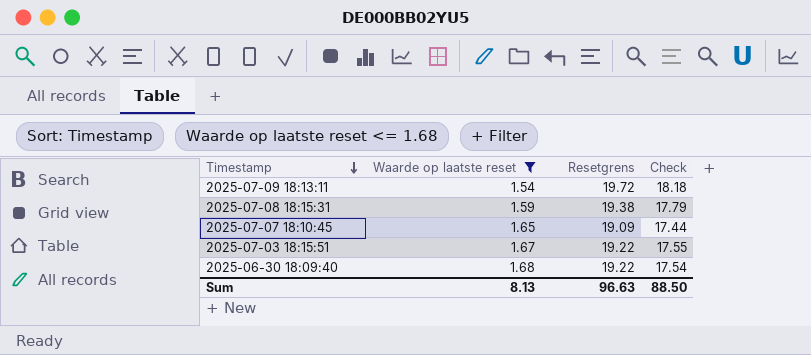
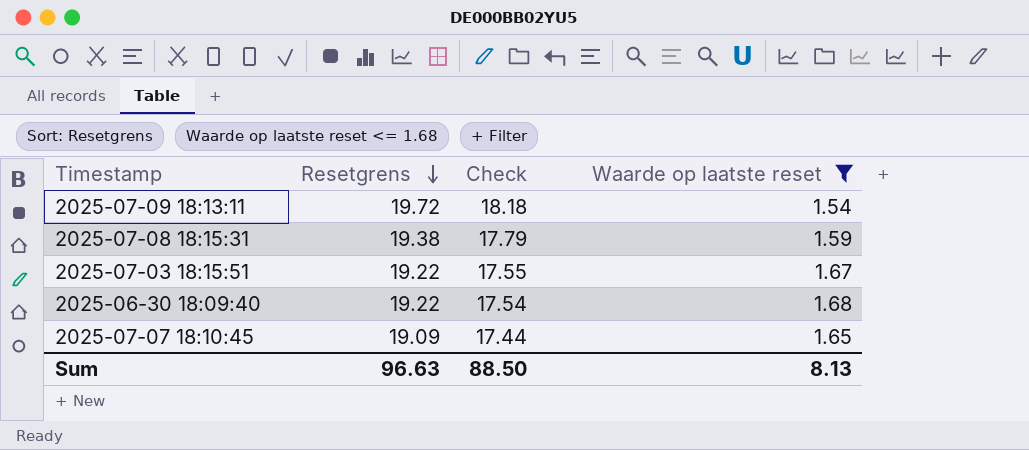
row order: Timestamp descending -> Resetgrens descending
column Waarde op laatste reset | position: 2 -> 4

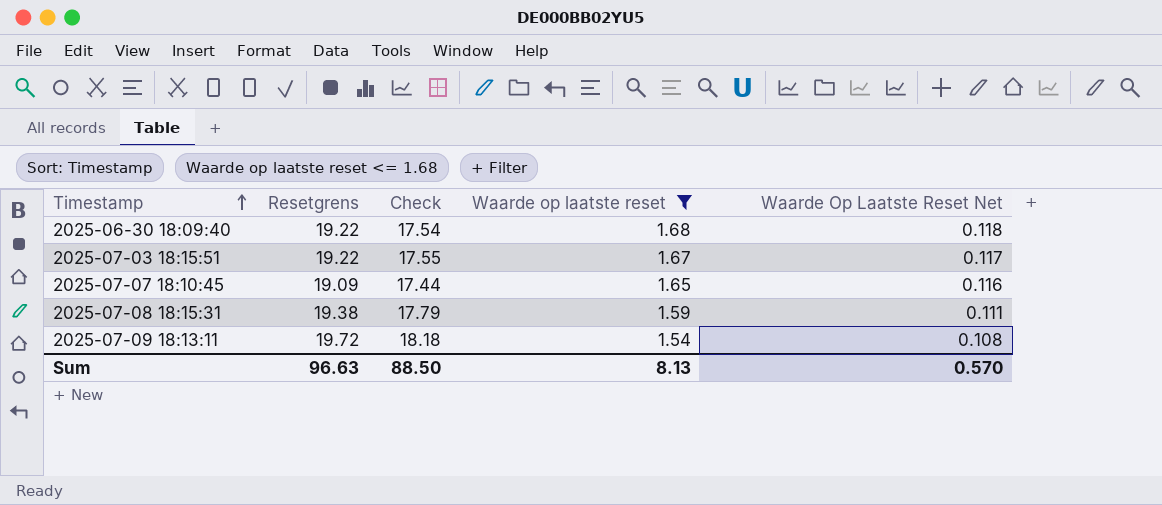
row order: Resetgrens descending -> Timestamp ascending
column Waarde Op Laatste Reset Net | formula: none -> [Waarde op laatste reset] * 0.07

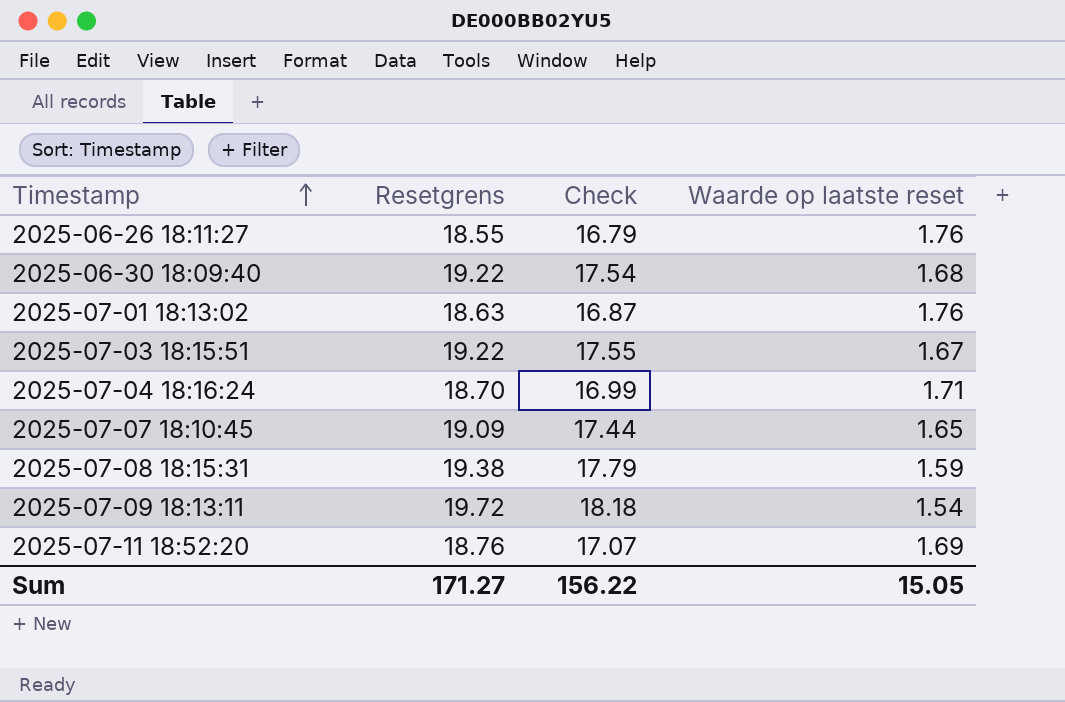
filter: Waarde op laatste reset <= 1.68 -> none
column Waarde Op Laatste Reset Net | formula: [Waarde op laatste reset] * 0.07 -> none
Sum | Resetgrens: 96.63 -> 171.27
Sum | Check: 88.50 -> 156.22
Sum | Waarde op laatste reset: 8.13 -> 15.05

